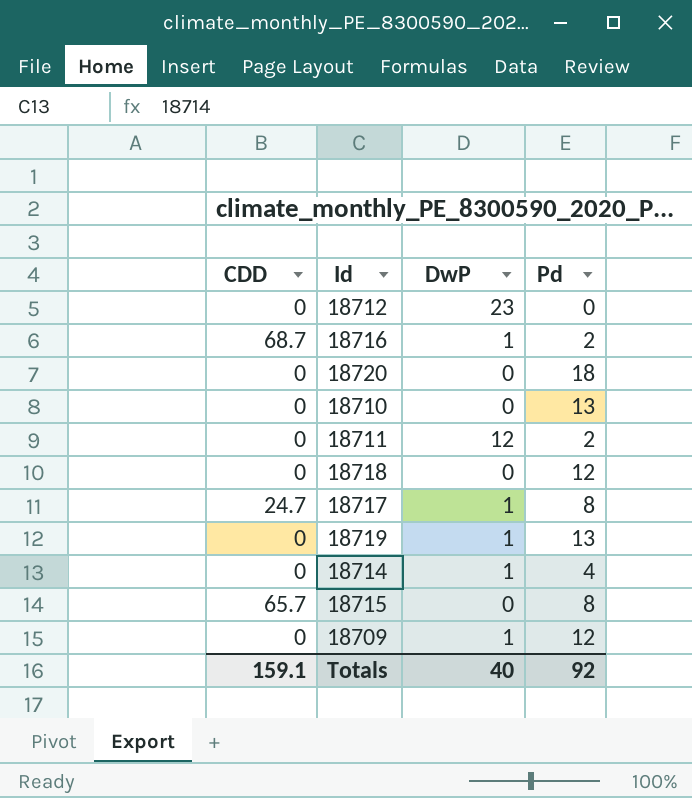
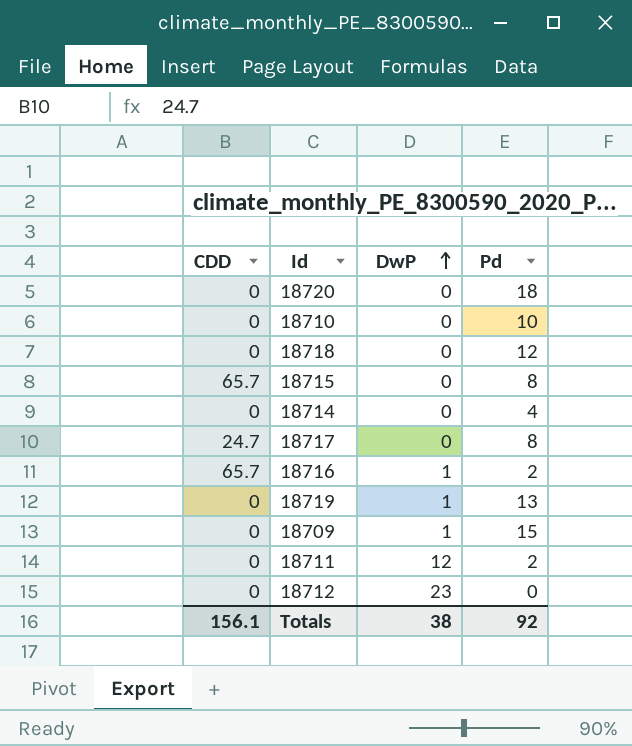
row order: none -> DwP ascending
18710 | Pd: 13 -> 10
18714 | DwP: 1 -> 0
18717 | DwP: 1 -> 0
18716 | CDD: 68.7 -> 65.7
18709 | Pd: 12 -> 15
Totals | CDD: 159.1 -> 156.1
Totals | DwP: 40 -> 38

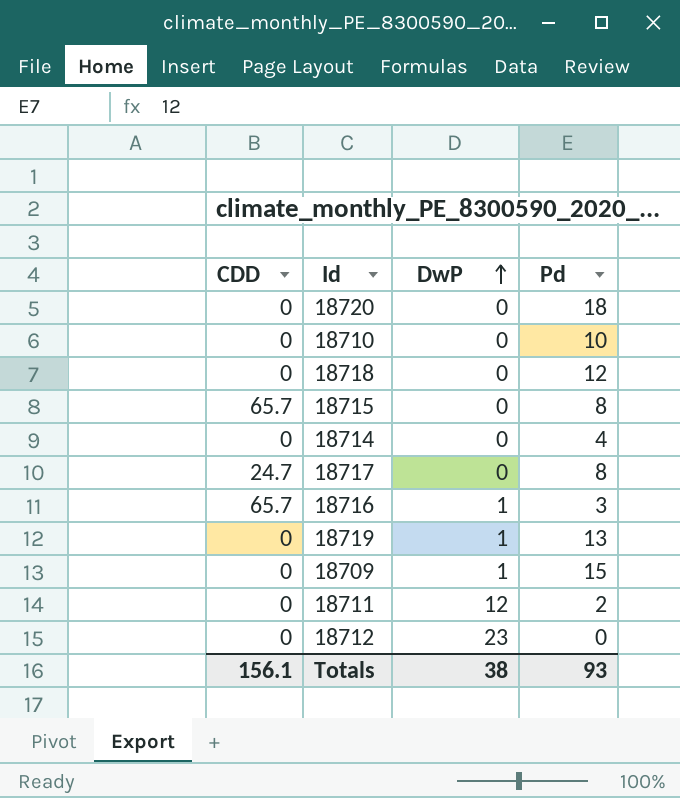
18716 | Pd: 2 -> 3
Totals | Pd: 92 -> 93

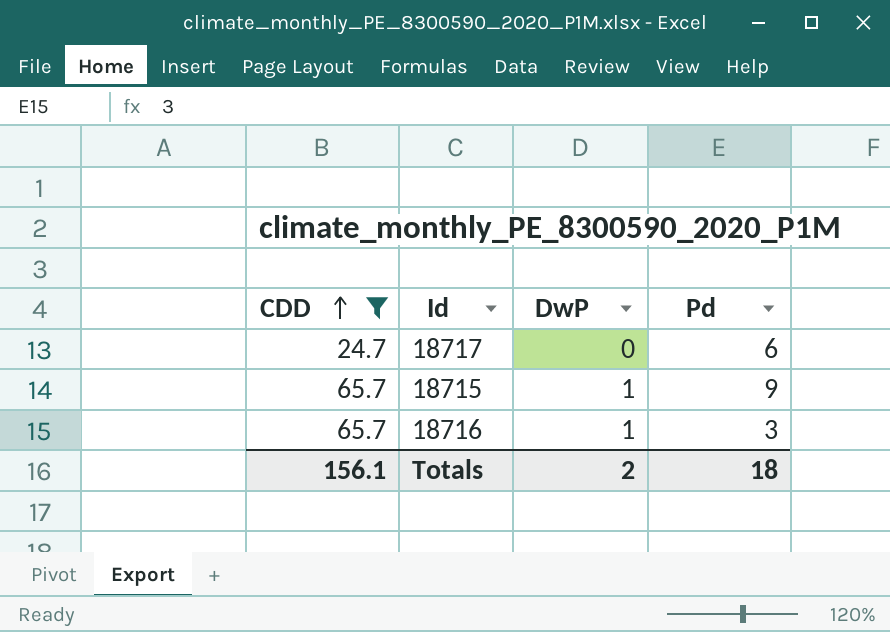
filter: none -> CDD != 0
row order: DwP ascending -> CDD ascending
18717 | Pd: 8 -> 6
18715 | DwP: 0 -> 1
18715 | Pd: 8 -> 9
Totals | DwP: 38 -> 2
Totals | Pd: 93 -> 18

